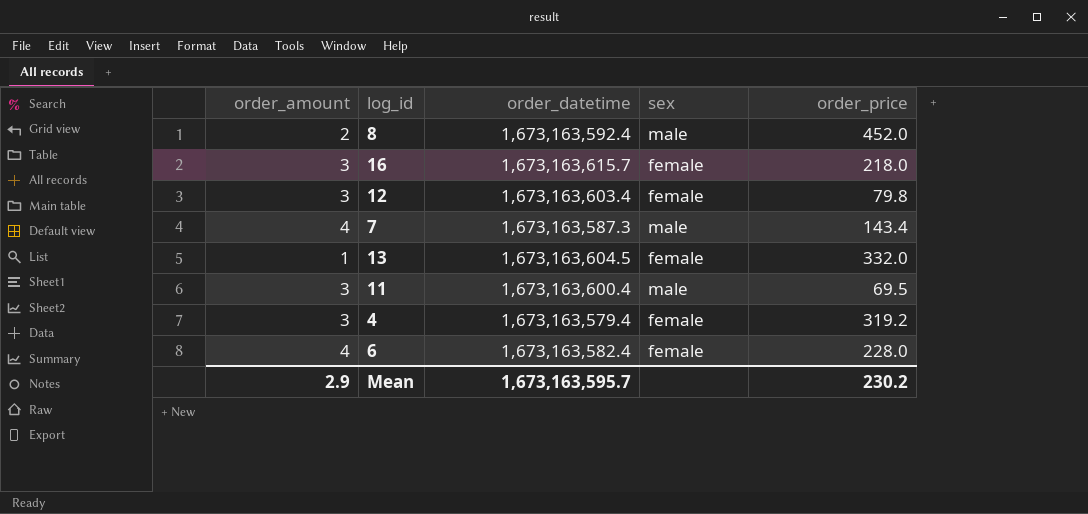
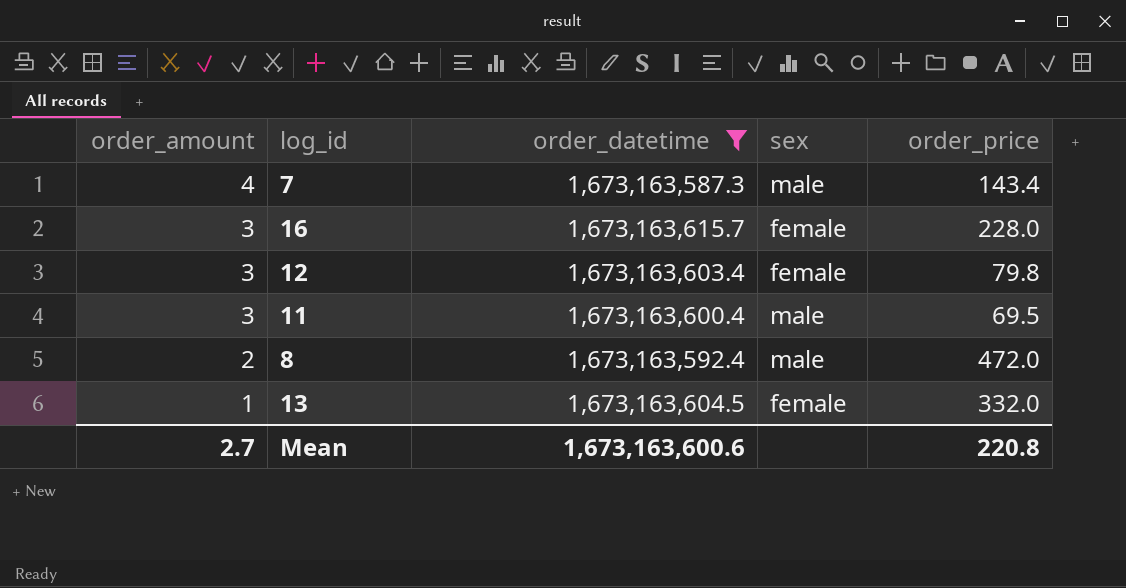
filter: none -> order_datetime >= 1,673,163,587.3
row order: none -> order_amount descending
16 | order_price: 218.0 -> 228.0
8 | order_price: 452.0 -> 472.0
Mean | order_amount: 2.9 -> 2.7
Mean | order_datetime: 1,673,163,595.7 -> 1,673,163,600.6
Mean | order_price: 230.2 -> 220.8

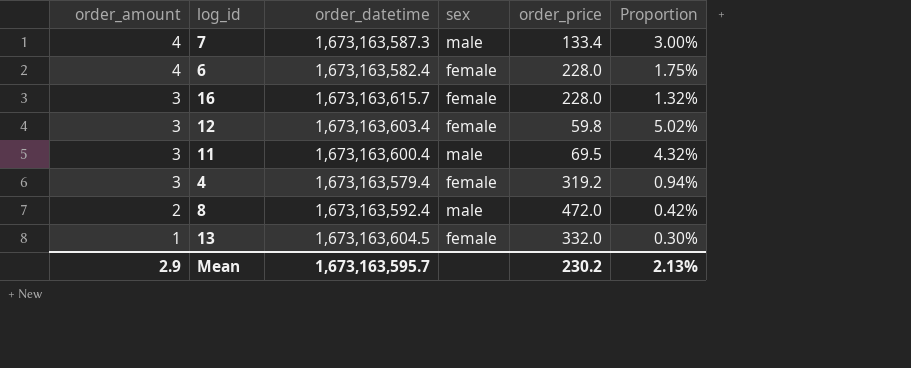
filter: order_datetime >= 1,673,163,587.3 -> none
column Proportion | formula: none -> [order_amount] / [order_price]
7 | order_price: 143.4 -> 133.4
12 | order_price: 79.8 -> 59.8
Mean | order_amount: 2.7 -> 2.9
Mean | order_datetime: 1,673,163,600.6 -> 1,673,163,595.7
Mean | order_price: 220.8 -> 230.2

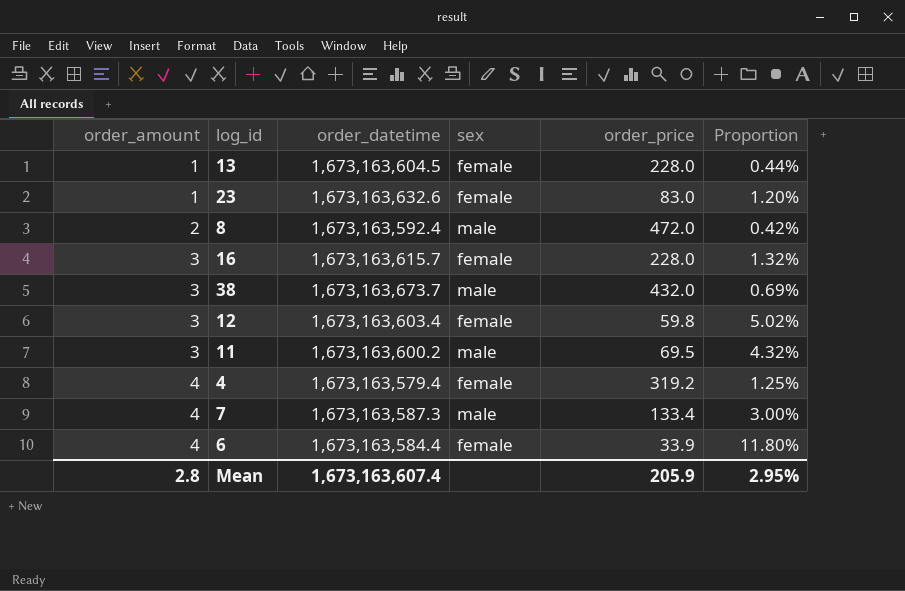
row order: order_amount descending -> order_amount ascending
13 | order_price: 332.0 -> 228.0
13 | Proportion: 0.30% -> 0.44%
row 23: none -> 1 | 1,673,163,632.6 | female | 83.0 | 1.20%
row 38: none -> 3 | 1,673,163,673.7 | male | 432.0 | 0.69%
11 | order_datetime: 1,673,163,600.4 -> 1,673,163,600.2
4 | order_amount: 3 -> 4
4 | Proportion: 0.94% -> 1.25%
6 | order_datetime: 1,673,163,582.4 -> 1,673,163,584.4
6 | order_price: 228.0 -> 33.9
6 | Proportion: 1.75% -> 11.80%
Mean | order_amount: 2.9 -> 2.8
Mean | order_datetime: 1,673,163,595.7 -> 1,673,163,607.4
Mean | order_price: 230.2 -> 205.9
Mean | Proportion: 2.13% -> 2.95%

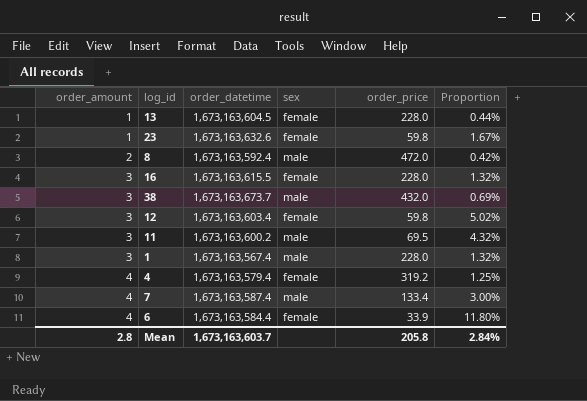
23 | order_price: 83.0 -> 59.8
23 | Proportion: 1.20% -> 1.67%
16 | order_datetime: 1,673,163,615.7 -> 1,673,163,615.5
row 1: none -> 3 | 1,673,163,567.4 | male | 228.0 | 1.32%
7 | order_datetime: 1,673,163,587.3 -> 1,673,163,587.4
Mean | order_datetime: 1,673,163,607.4 -> 1,673,163,603.7
Mean | order_price: 205.9 -> 205.8
Mean | Proportion: 2.95% -> 2.84%

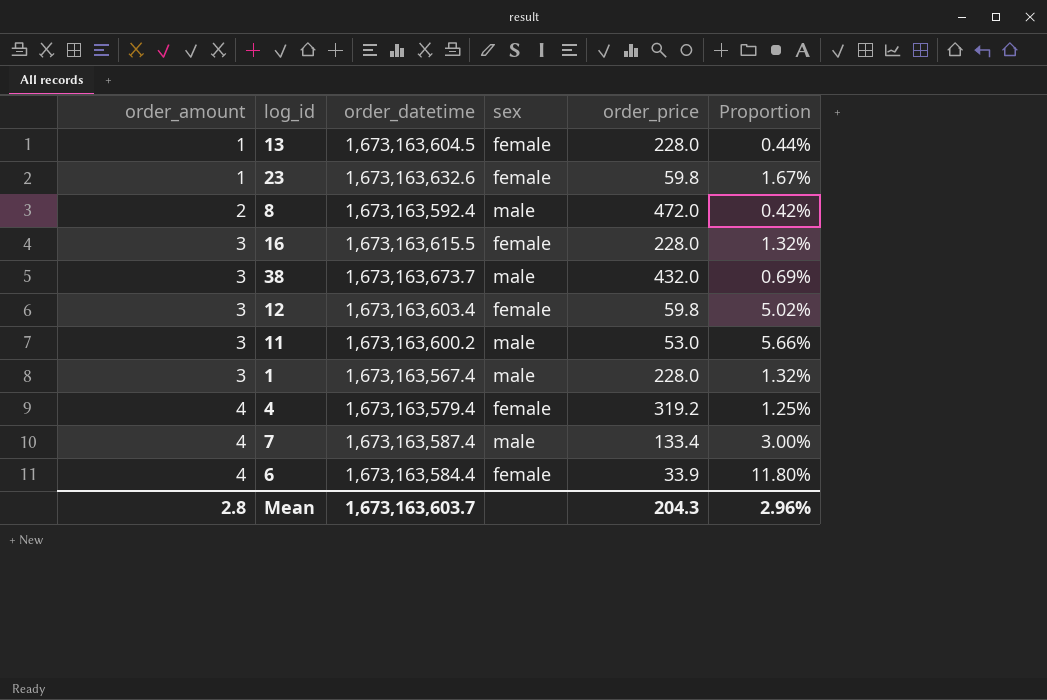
11 | order_price: 69.5 -> 53.0
11 | Proportion: 4.32% -> 5.66%
Mean | order_price: 205.8 -> 204.3
Mean | Proportion: 2.84% -> 2.96%

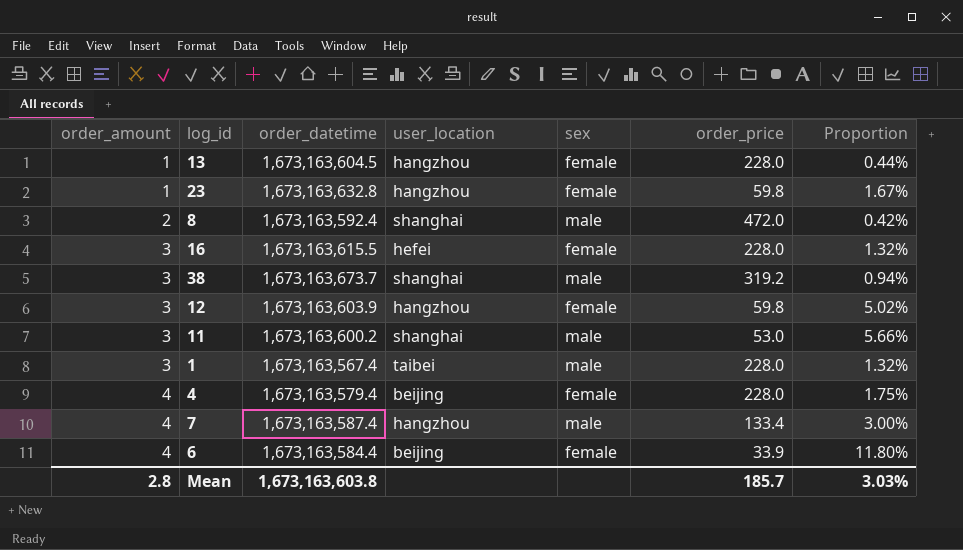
column user_location | position: none -> 4
23 | order_datetime: 1,673,163,632.6 -> 1,673,163,632.8
38 | order_price: 432.0 -> 319.2
38 | Proportion: 0.69% -> 0.94%
12 | order_datetime: 1,673,163,603.4 -> 1,673,163,603.9
4 | order_price: 319.2 -> 228.0
4 | Proportion: 1.25% -> 1.75%
Mean | order_datetime: 1,673,163,603.7 -> 1,673,163,603.8
Mean | order_price: 204.3 -> 185.7
Mean | Proportion: 2.96% -> 3.03%

